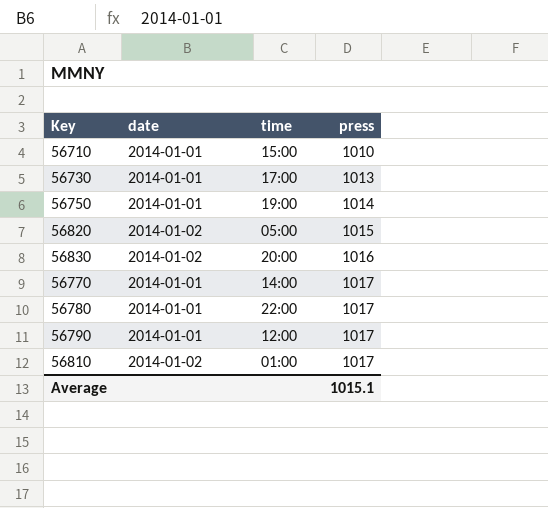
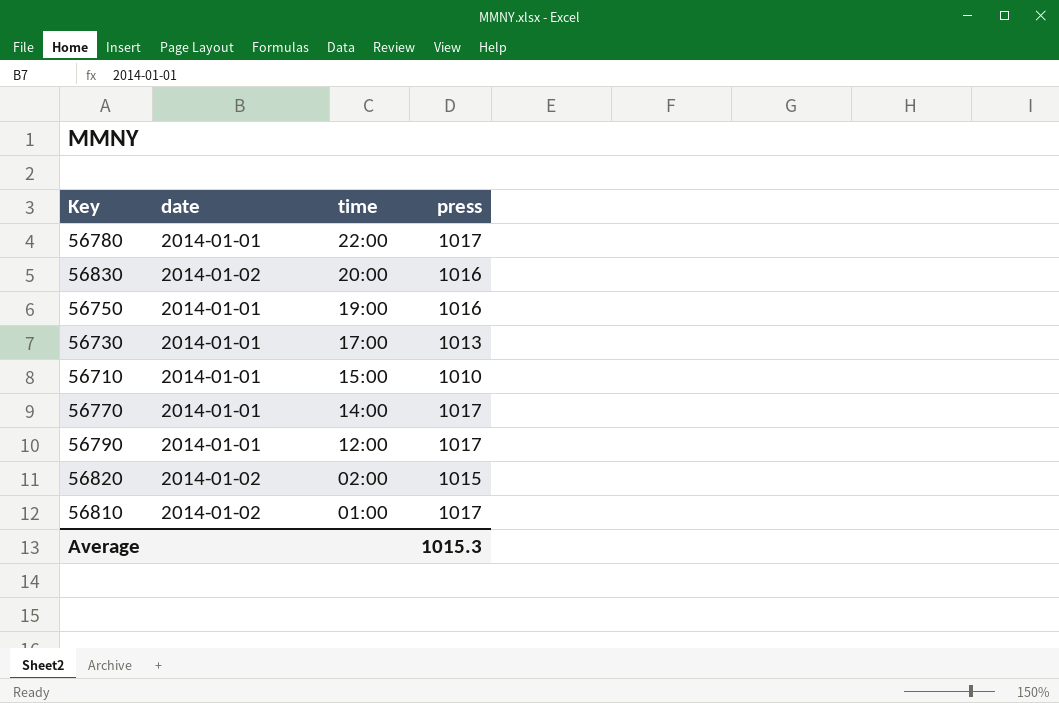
row order: press ascending -> time descending
56750 | press: 1014 -> 1016
56820 | time: 05:00 -> 02:00
Average | press: 1015.1 -> 1015.3

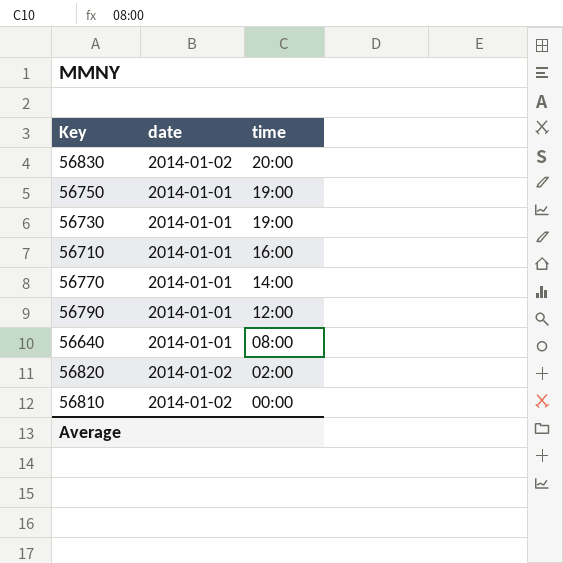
column press | position: 4 -> none
row 56780: 2014-01-01 | 22:00 | 1017 -> none
56730 | time: 17:00 -> 19:00
56710 | time: 15:00 -> 16:00
row 56640: none -> 2014-01-01 | 08:00
56810 | time: 01:00 -> 00:00

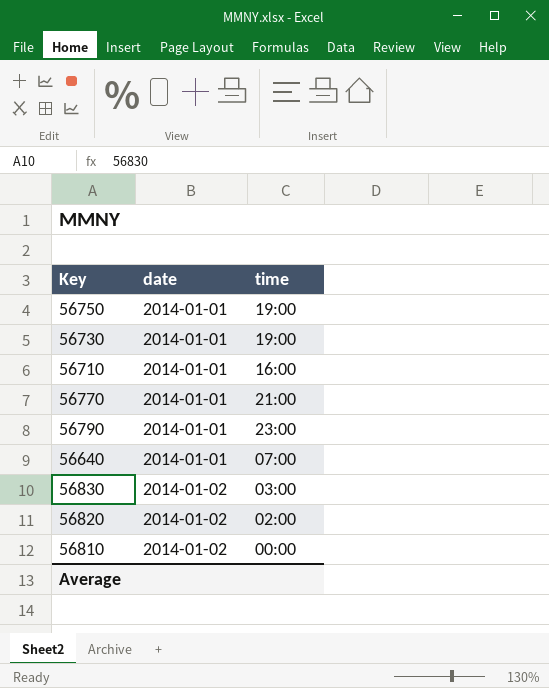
row order: time descending -> date ascending
56770 | time: 14:00 -> 21:00
56790 | time: 12:00 -> 23:00
56640 | time: 08:00 -> 07:00
56830 | time: 20:00 -> 03:00

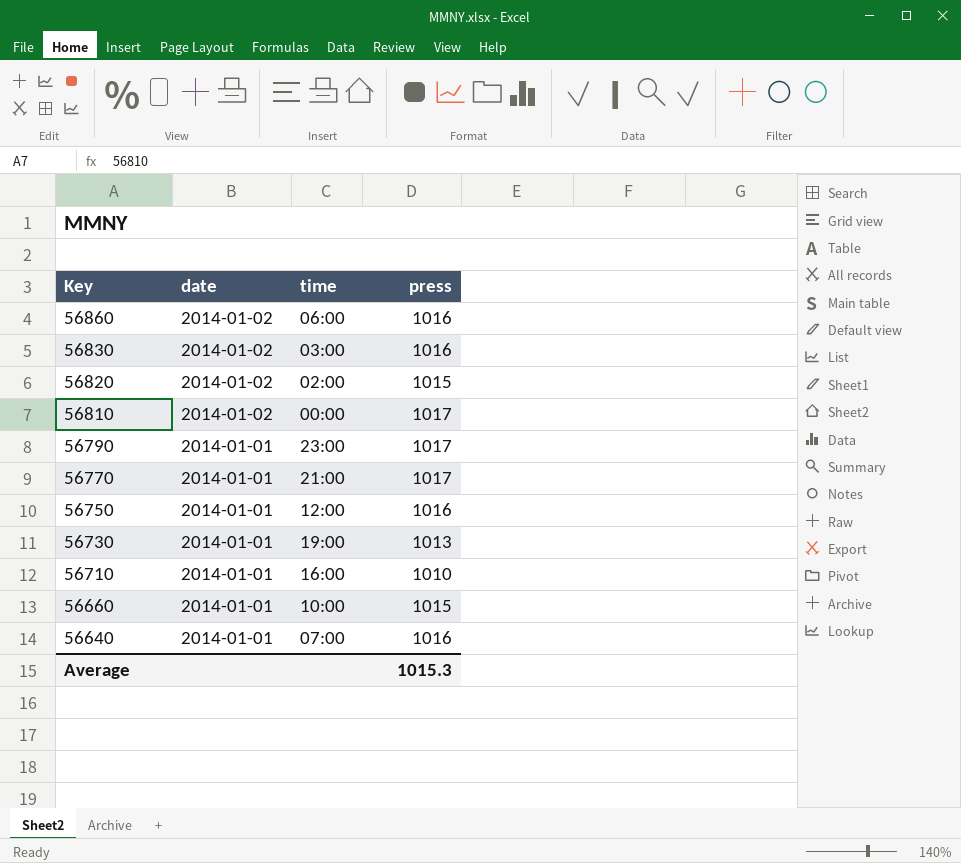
row order: date ascending -> Key descending
column press | position: none -> 4
row 56860: none -> 2014-01-02 | 06:00 | 1016
56750 | time: 19:00 -> 12:00
row 56660: none -> 2014-01-01 | 10:00 | 1015

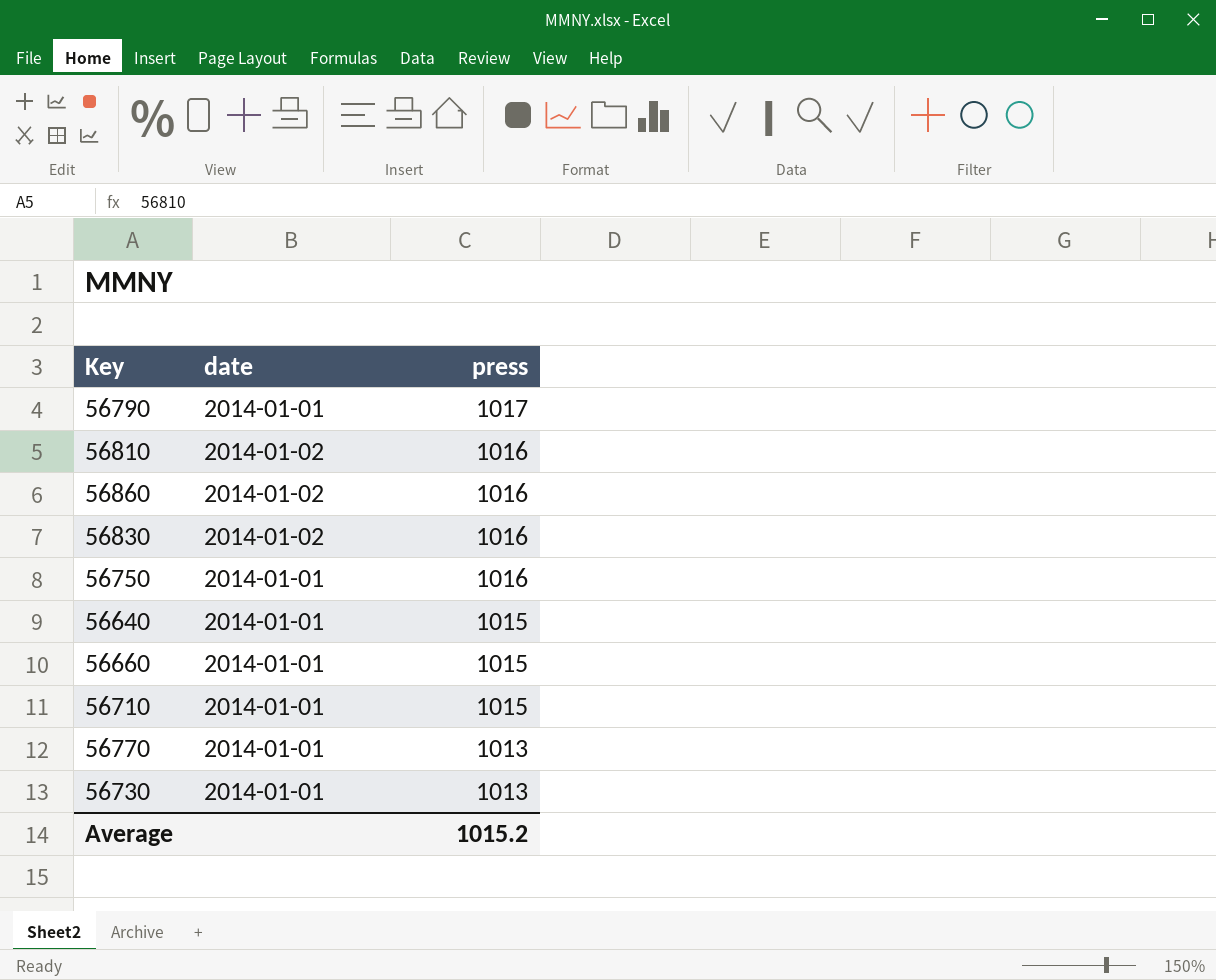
row order: Key descending -> press descending
column time | position: 3 -> none
row 56820: 2014-01-02 | 02:00 | 1015 -> none
56810 | press: 1017 -> 1016
56640 | press: 1016 -> 1015
56710 | press: 1010 -> 1015
56770 | press: 1017 -> 1013
Average | press: 1015.3 -> 1015.2

